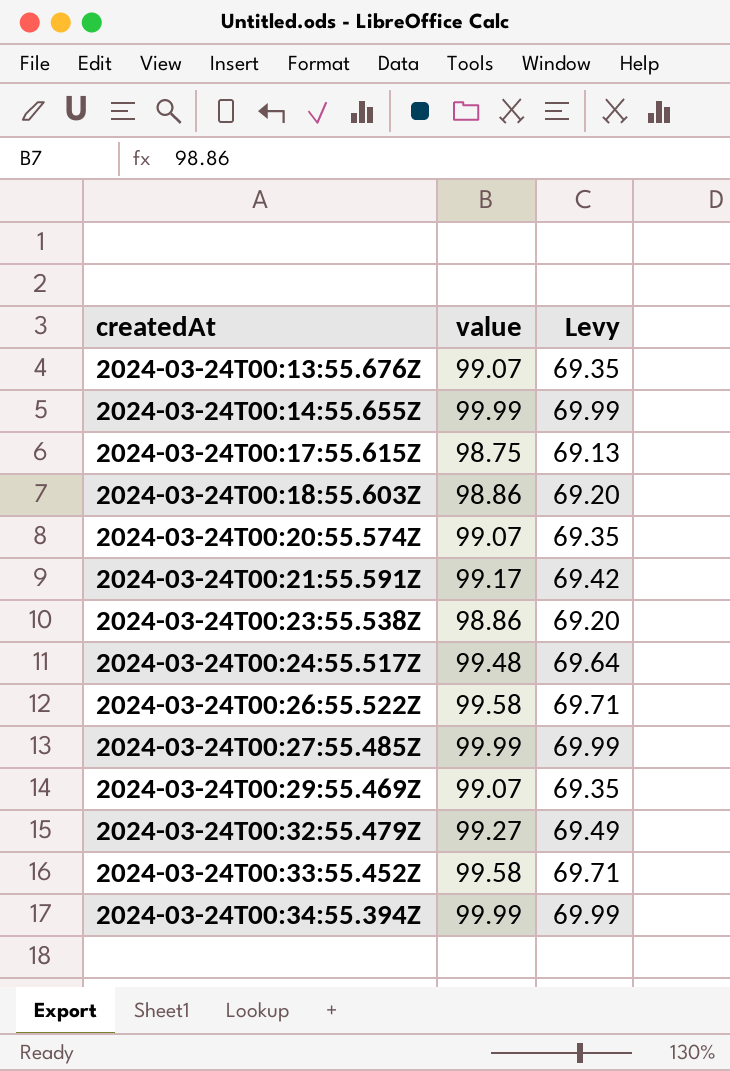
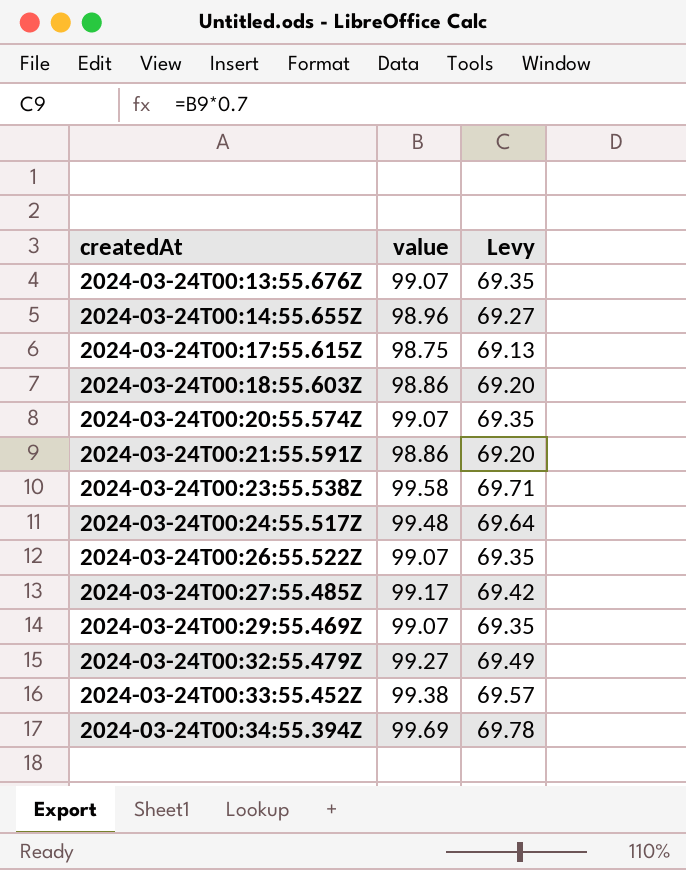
2024-03-24T00:14:55.655Z | value: 99.99 -> 98.96
2024-03-24T00:14:55.655Z | Levy: 69.99 -> 69.27
2024-03-24T00:21:55.591Z | value: 99.17 -> 98.86
2024-03-24T00:21:55.591Z | Levy: 69.42 -> 69.20
2024-03-24T00:23:55.538Z | value: 98.86 -> 99.58
2024-03-24T00:23:55.538Z | Levy: 69.20 -> 69.71
2024-03-24T00:26:55.522Z | value: 99.58 -> 99.07
2024-03-24T00:26:55.522Z | Levy: 69.71 -> 69.35
2024-03-24T00:27:55.485Z | value: 99.99 -> 99.17
2024-03-24T00:27:55.485Z | Levy: 69.99 -> 69.42
2024-03-24T00:33:55.452Z | value: 99.58 -> 99.38
2024-03-24T00:33:55.452Z | Levy: 69.71 -> 69.57
2024-03-24T00:34:55.394Z | value: 99.99 -> 99.69
2024-03-24T00:34:55.394Z | Levy: 69.99 -> 69.78

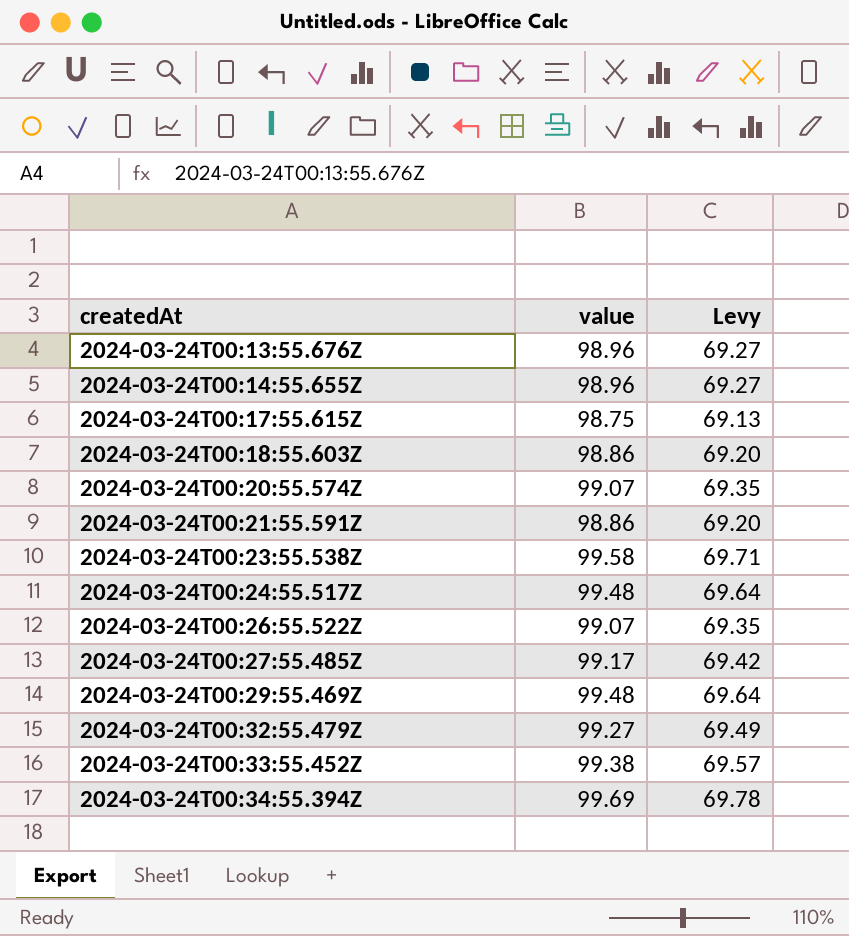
2024-03-24T00:13:55.676Z | value: 99.07 -> 98.96
2024-03-24T00:13:55.676Z | Levy: 69.35 -> 69.27
2024-03-24T00:29:55.469Z | value: 99.07 -> 99.48
2024-03-24T00:29:55.469Z | Levy: 69.35 -> 69.64

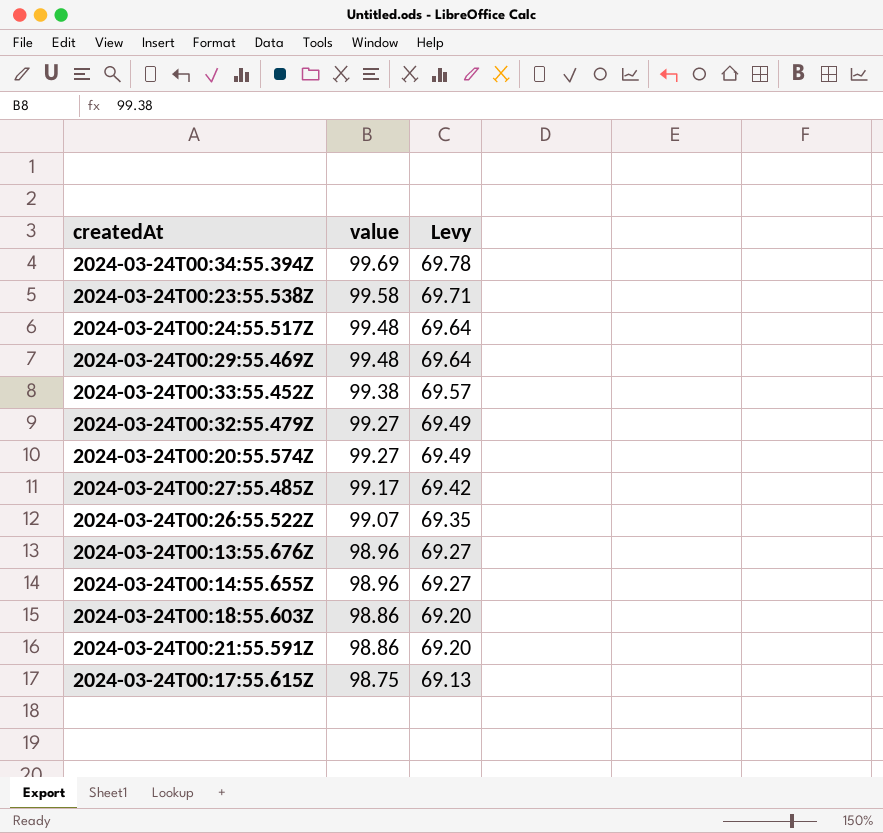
row order: createdAt ascending -> value descending
2024-03-24T00:20:55.574Z | value: 99.07 -> 99.27
2024-03-24T00:20:55.574Z | Levy: 69.35 -> 69.49

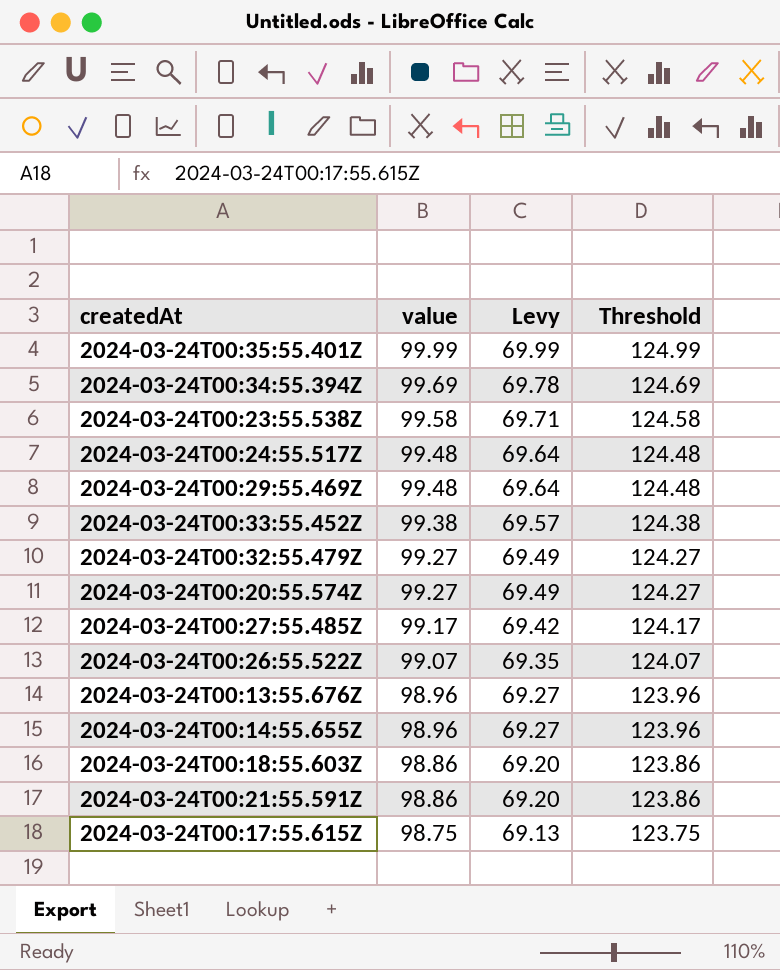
column Threshold | formula: none -> [value] + 25
row 2024-03-24T00:35:55.401Z: none -> 99.99 | 69.99 | 124.99

